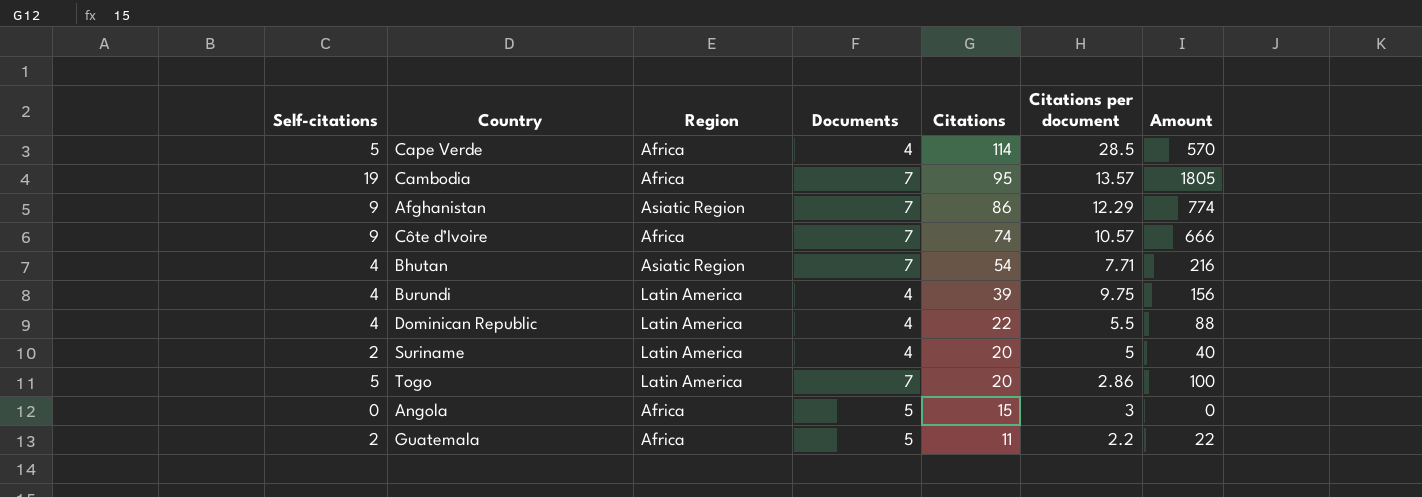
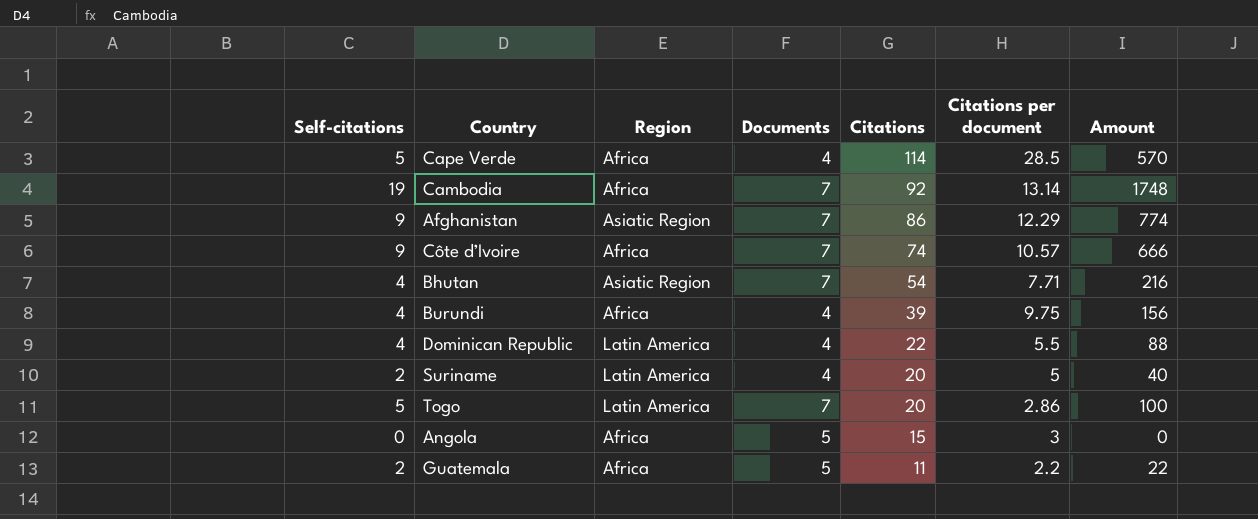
Cambodia | Citations: 95 -> 92
Cambodia | Citations per document: 13.57 -> 13.14
Cambodia | Amount: 1805 -> 1748
Burundi | Region: Latin America -> Africa

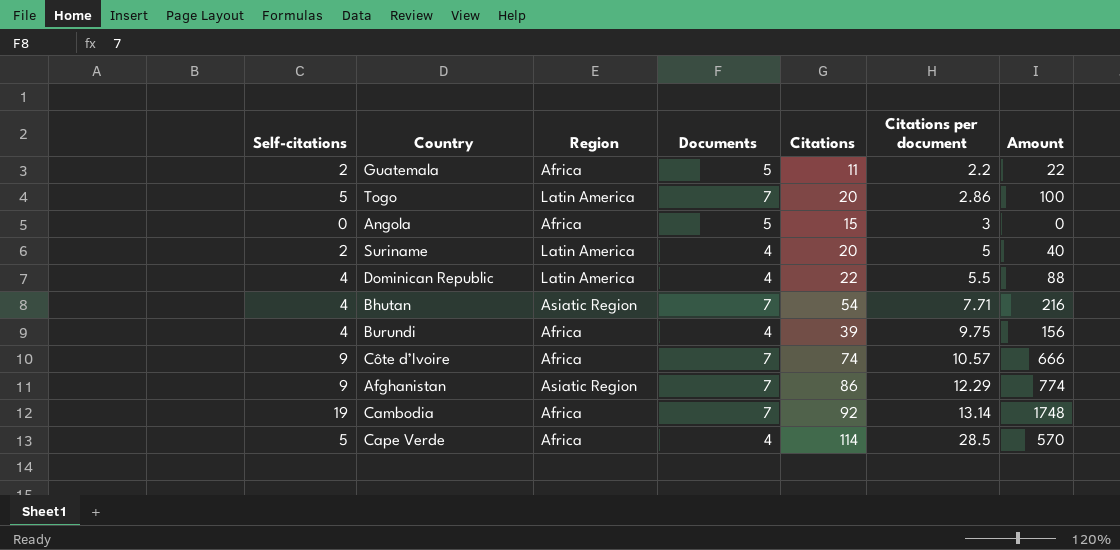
row order: Citations descending -> Citations per document ascending

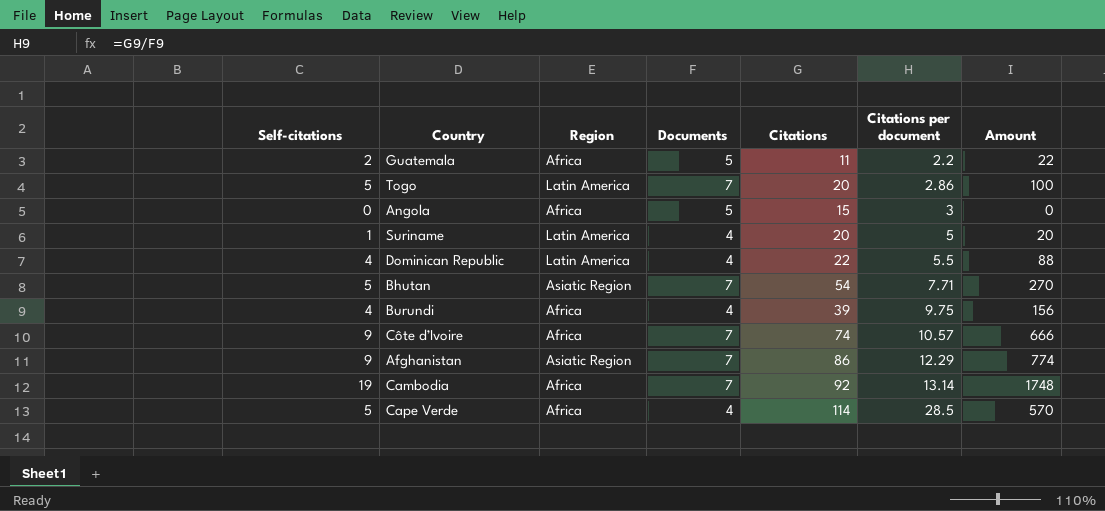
Suriname | Self-citations: 2 -> 1
Suriname | Amount: 40 -> 20
Bhutan | Self-citations: 4 -> 5
Bhutan | Amount: 216 -> 270

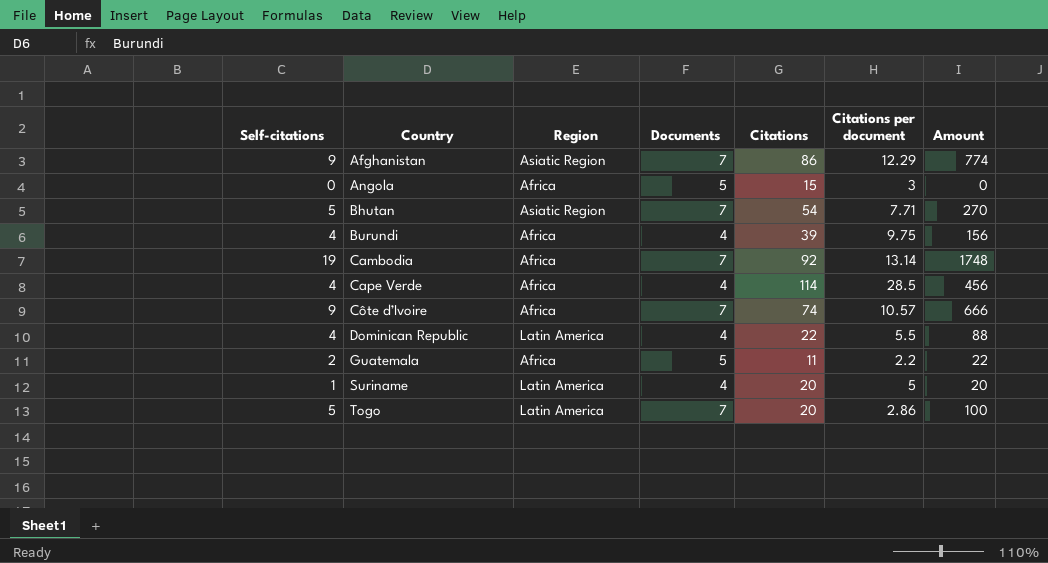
row order: Citations per document ascending -> Country ascending
Cape Verde | Self-citations: 5 -> 4
Cape Verde | Amount: 570 -> 456

